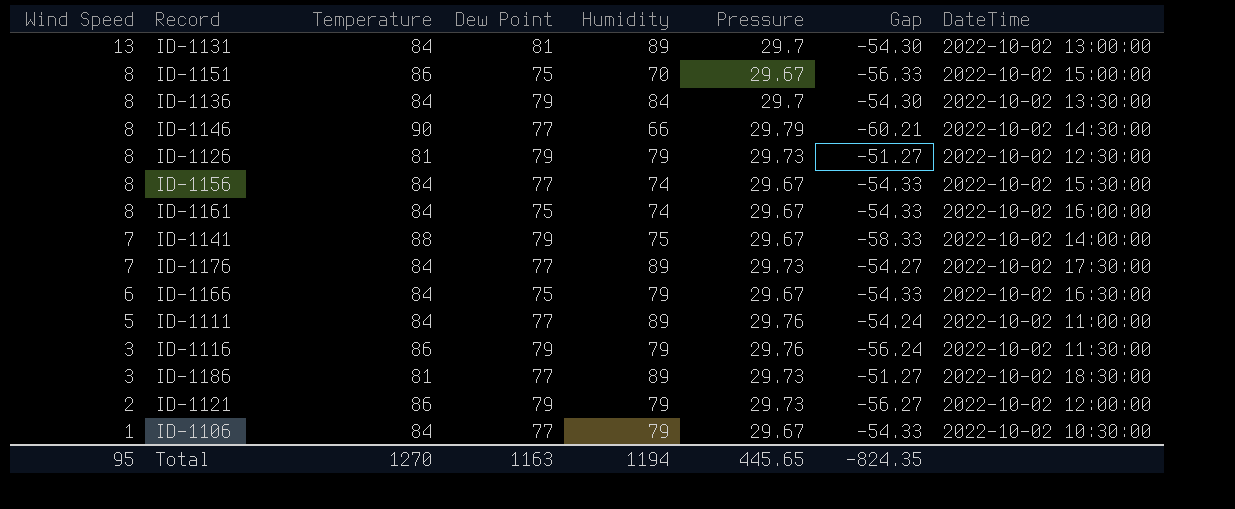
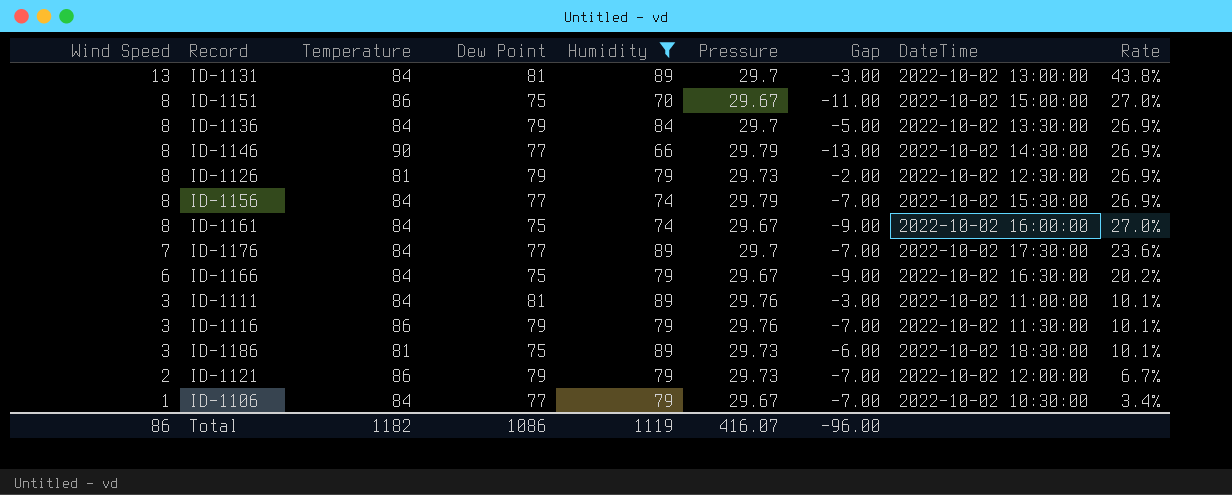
filter: none -> Humidity != 75
column Gap | formula: [Pressure] - [Temperature] -> [Dew Point] - [Temperature]
column Rate | formula: none -> [Wind Speed] / [Pressure]
ID-1156 | Pressure: 29.67 -> 29.79
ID-1176 | Pressure: 29.73 -> 29.7
ID-1111 | Wind Speed: 5 -> 3
ID-1111 | Dew Point: 77 -> 81
ID-1186 | Dew Point: 77 -> 75
Total | Wind Speed: 95 -> 86
Total | Temperature: 1270 -> 1182
Total | Dew Point: 1163 -> 1086
Total | Humidity: 1194 -> 1119
Total | Pressure: 445.65 -> 416.07
Total | Gap: -824.35 -> -96.00

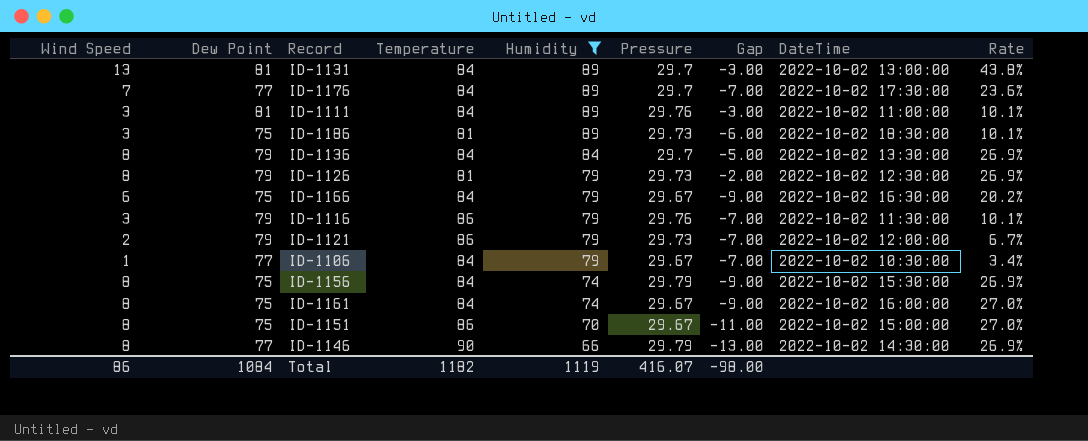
row order: Wind Speed descending -> Humidity descending
column Dew Point | position: 4 -> 2
ID-1156 | Dew Point: 77 -> 75
ID-1156 | Gap: -7.00 -> -9.00
Total | Dew Point: 1086 -> 1084
Total | Gap: -96.00 -> -98.00

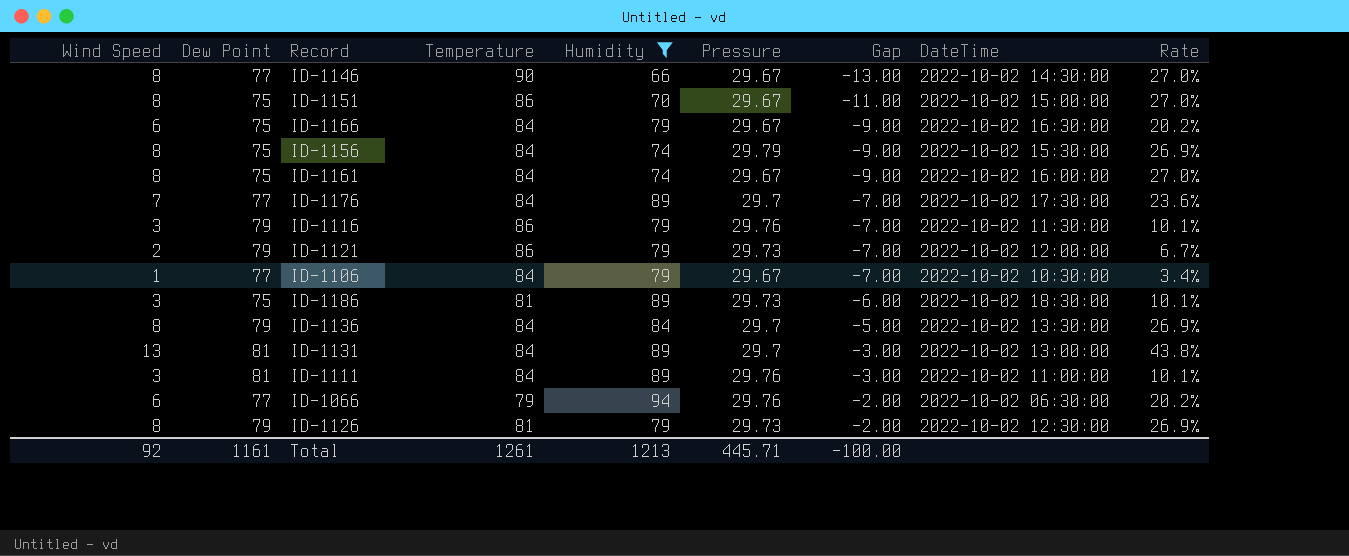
row order: Humidity descending -> Gap ascending
ID-1146 | Pressure: 29.79 -> 29.67
ID-1146 | Rate: 26.9% -> 27.0%
row ID-1066: none -> 6 | 77 | 79 | 94 | 29.76 | -2.00 | 2022-10-02 06:30:00 | 20.2%
Total | Wind Speed: 86 -> 92
Total | Dew Point: 1084 -> 1161
Total | Temperature: 1182 -> 1261
Total | Humidity: 1119 -> 1213
Total | Pressure: 416.07 -> 445.71
Total | Gap: -98.00 -> -100.00

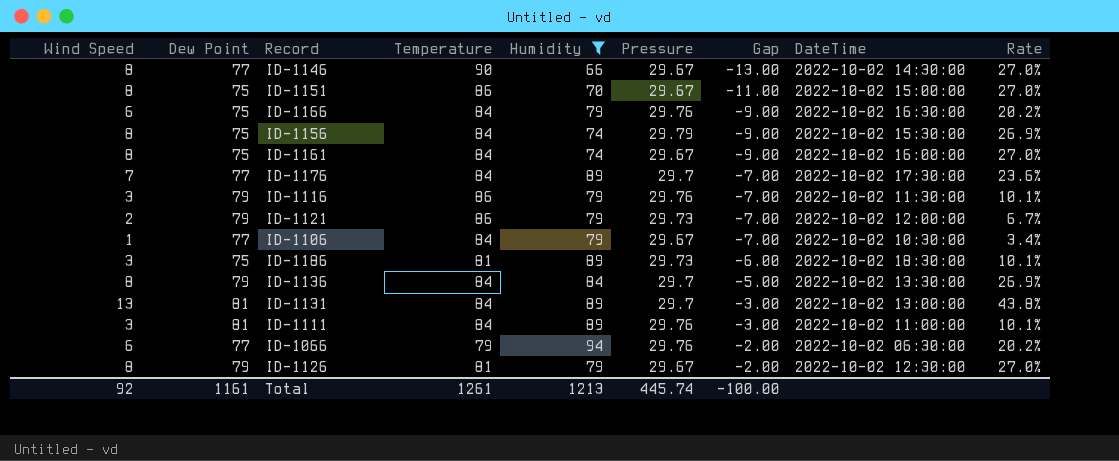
ID-1166 | Pressure: 29.67 -> 29.76
ID-1126 | Pressure: 29.73 -> 29.67
ID-1126 | Rate: 26.9% -> 27.0%
Total | Pressure: 445.71 -> 445.74

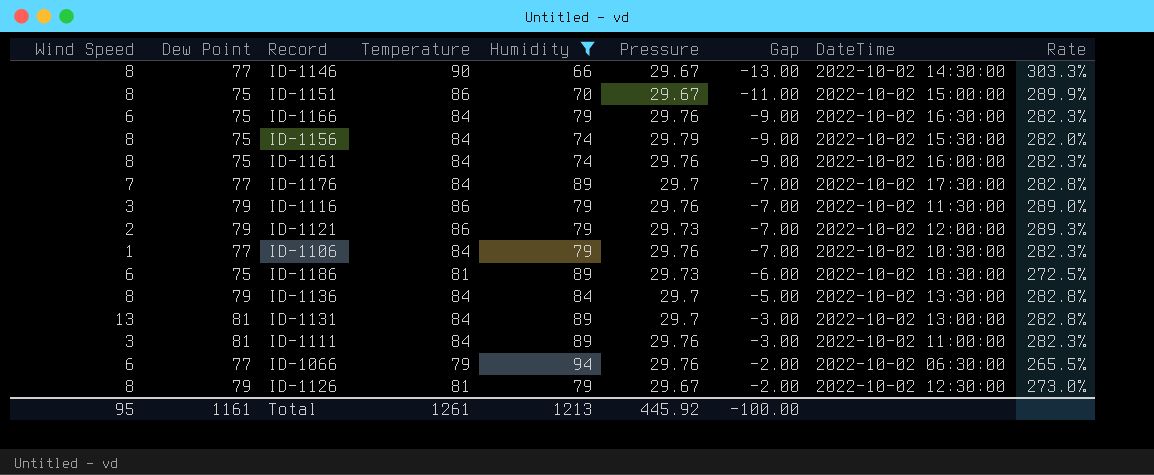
column Rate | formula: [Wind Speed] / [Pressure] -> [Temperature] / [Pressure]
ID-1161 | Pressure: 29.67 -> 29.76
ID-1106 | Pressure: 29.67 -> 29.76
ID-1186 | Wind Speed: 3 -> 6
Total | Wind Speed: 92 -> 95
Total | Pressure: 445.74 -> 445.92

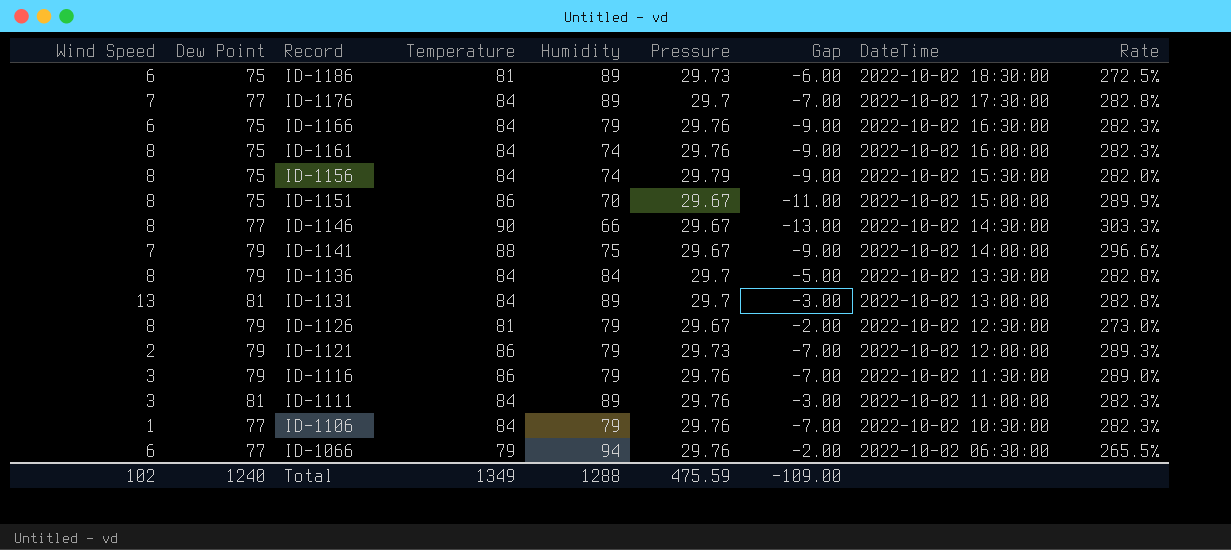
filter: Humidity != 75 -> none
row order: Gap ascending -> Record descending
Total | Wind Speed: 95 -> 102
Total | Dew Point: 1161 -> 1240
Total | Temperature: 1261 -> 1349
Total | Humidity: 1213 -> 1288
Total | Pressure: 445.92 -> 475.59
Total | Gap: -100.00 -> -109.00

